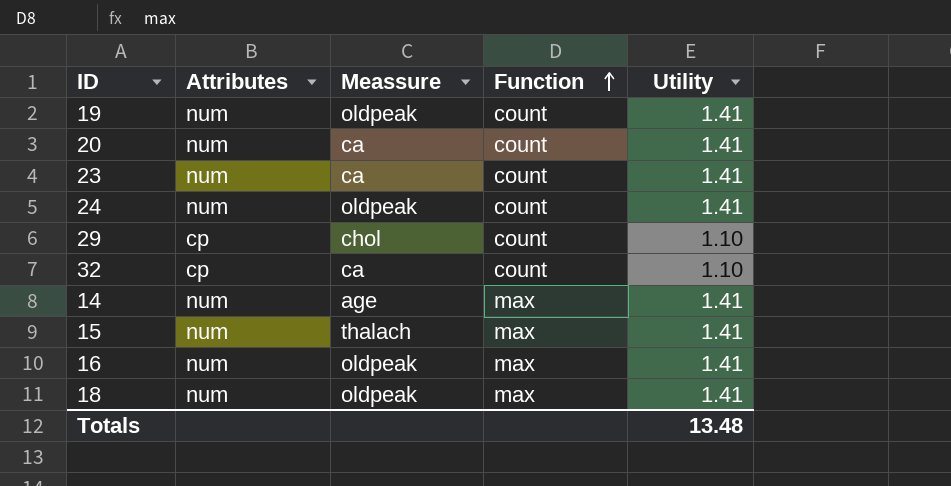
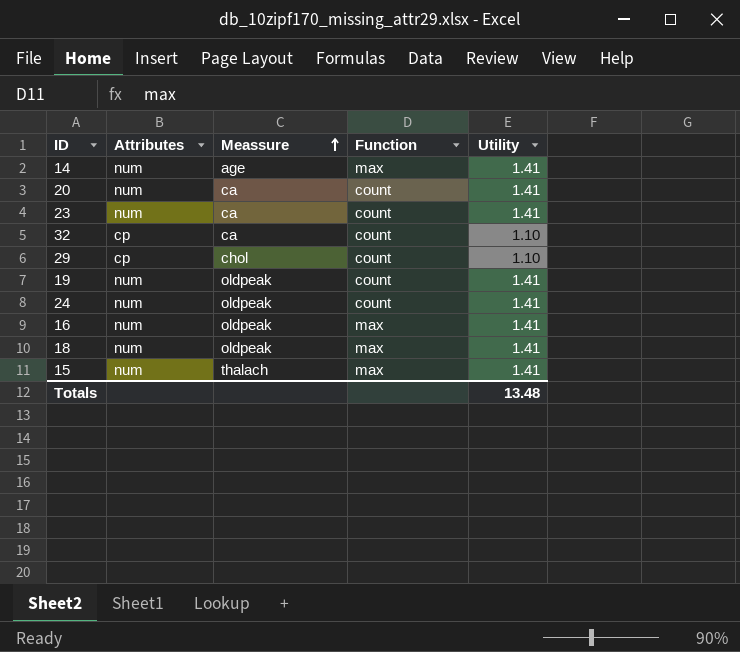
row order: Function ascending -> Meassure ascending

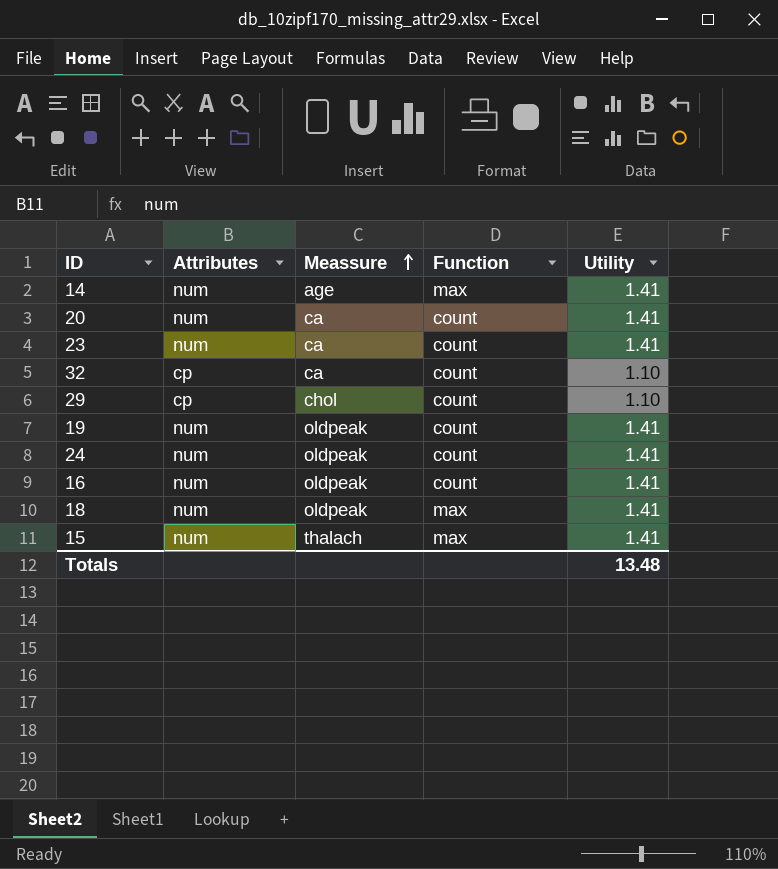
16 | Function: max -> count

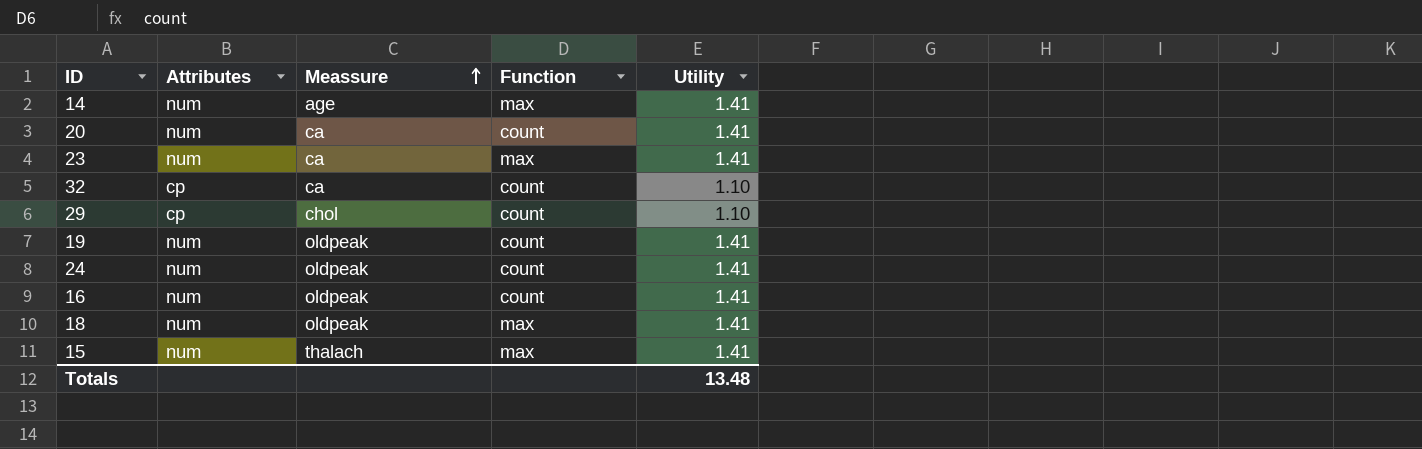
23 | Function: count -> max

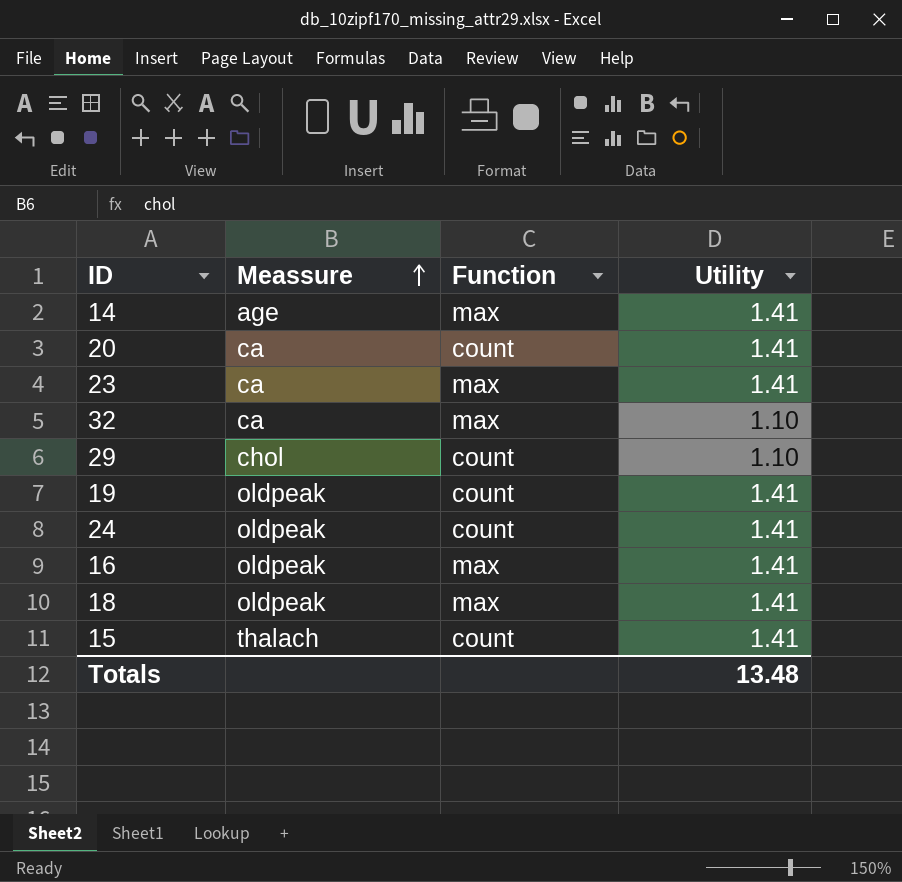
column Attributes | position: 2 -> none
32 | Function: count -> max
16 | Function: count -> max
15 | Function: max -> count

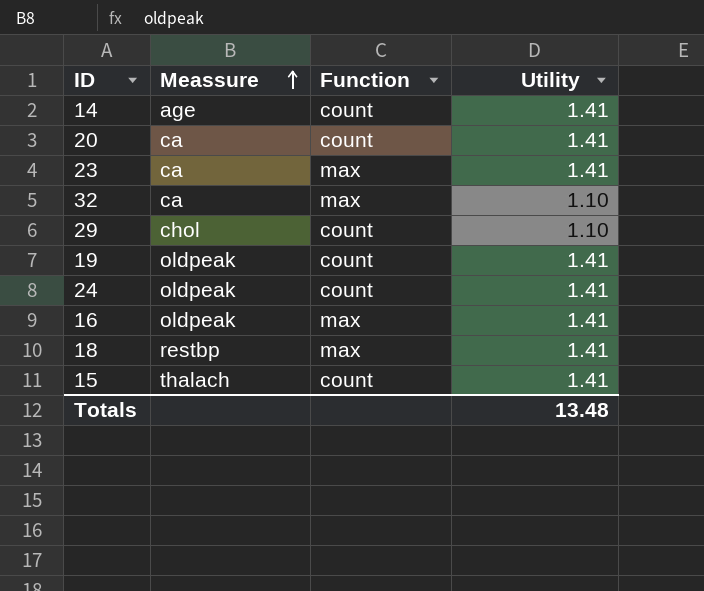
14 | Function: max -> count
18 | Meassure: oldpeak -> restbp

